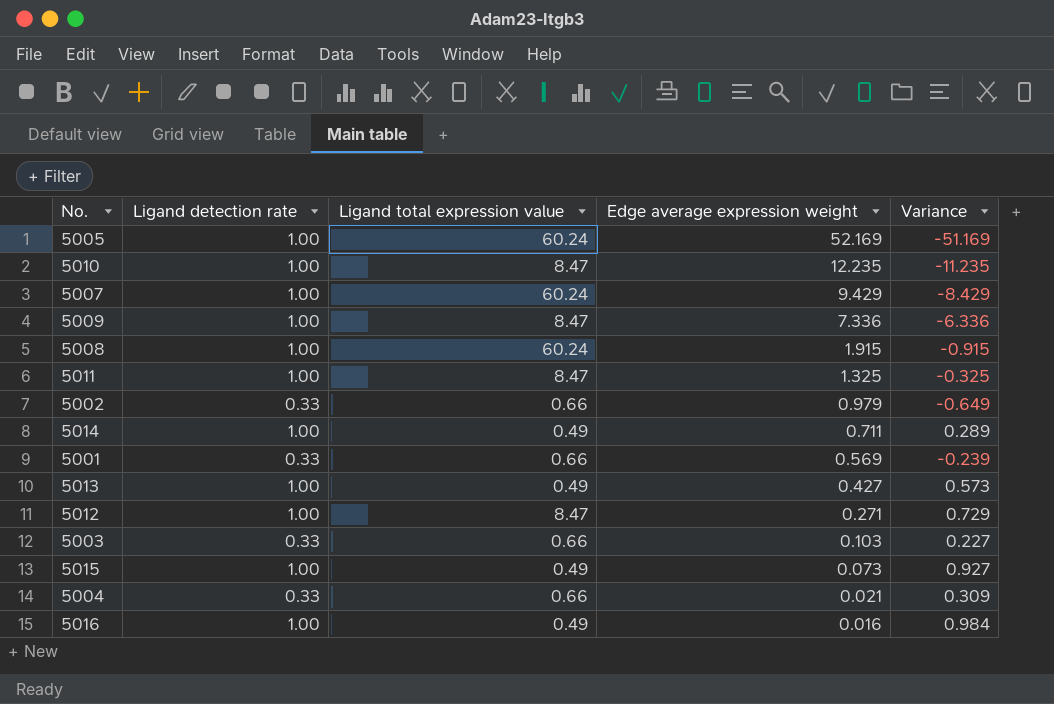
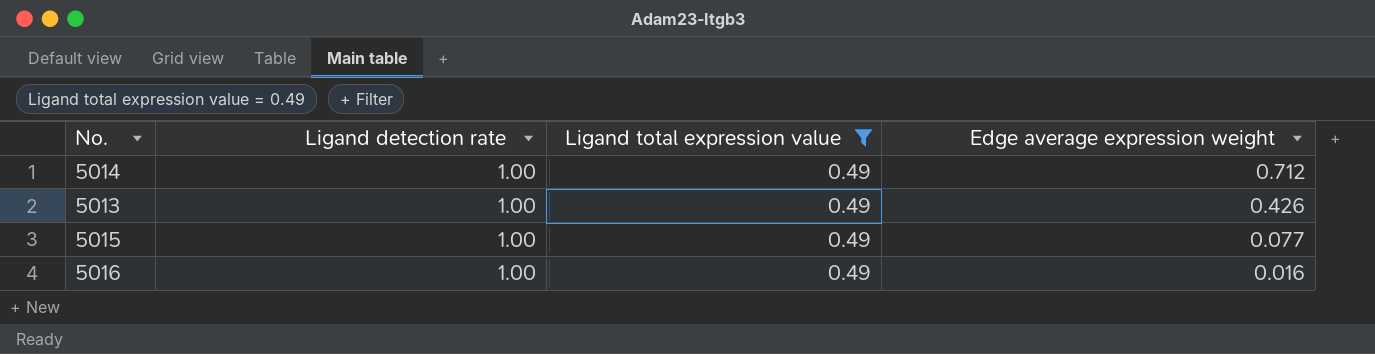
filter: none -> Ligand total expression value = 0.49
column Variance | formula: [Ligand detection rate] - [Edge average expression weight] -> none
5014 | Edge average expression weight: 0.711 -> 0.712
5013 | Edge average expression weight: 0.427 -> 0.426
5015 | Edge average expression weight: 0.073 -> 0.077

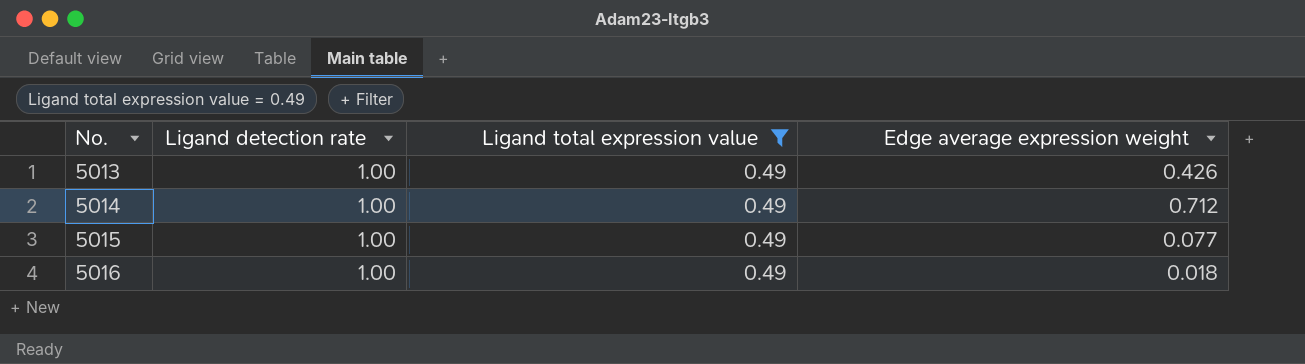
row order: Edge average expression weight descending -> No. ascending
5016 | Edge average expression weight: 0.016 -> 0.018

